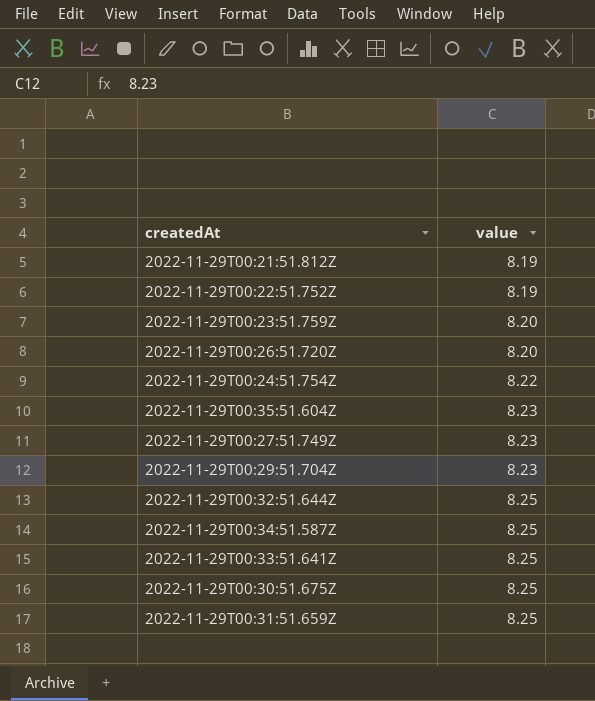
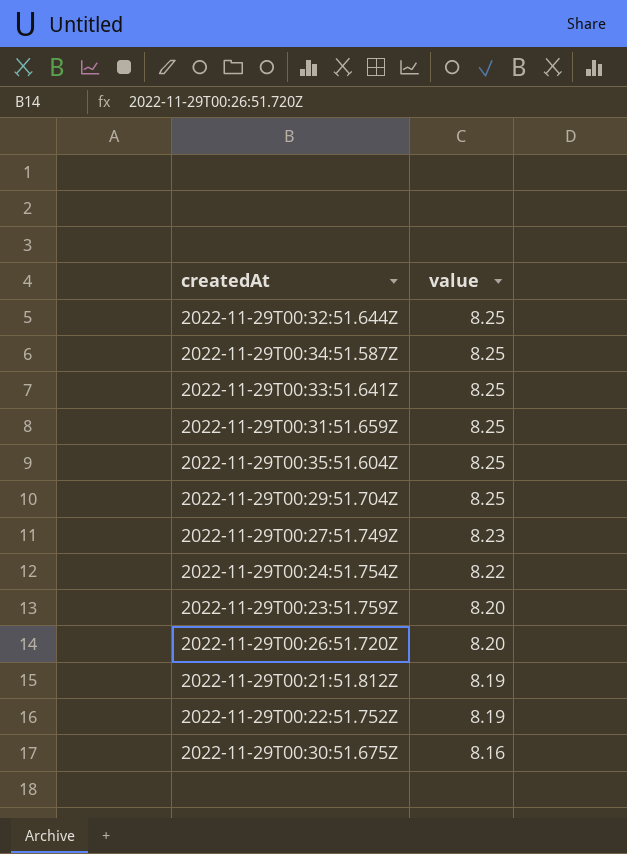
row order: value ascending -> value descending
2022-11-29T00:35:51.604Z | value: 8.23 -> 8.25
2022-11-29T00:29:51.704Z | value: 8.23 -> 8.25
2022-11-29T00:30:51.675Z | value: 8.25 -> 8.16

